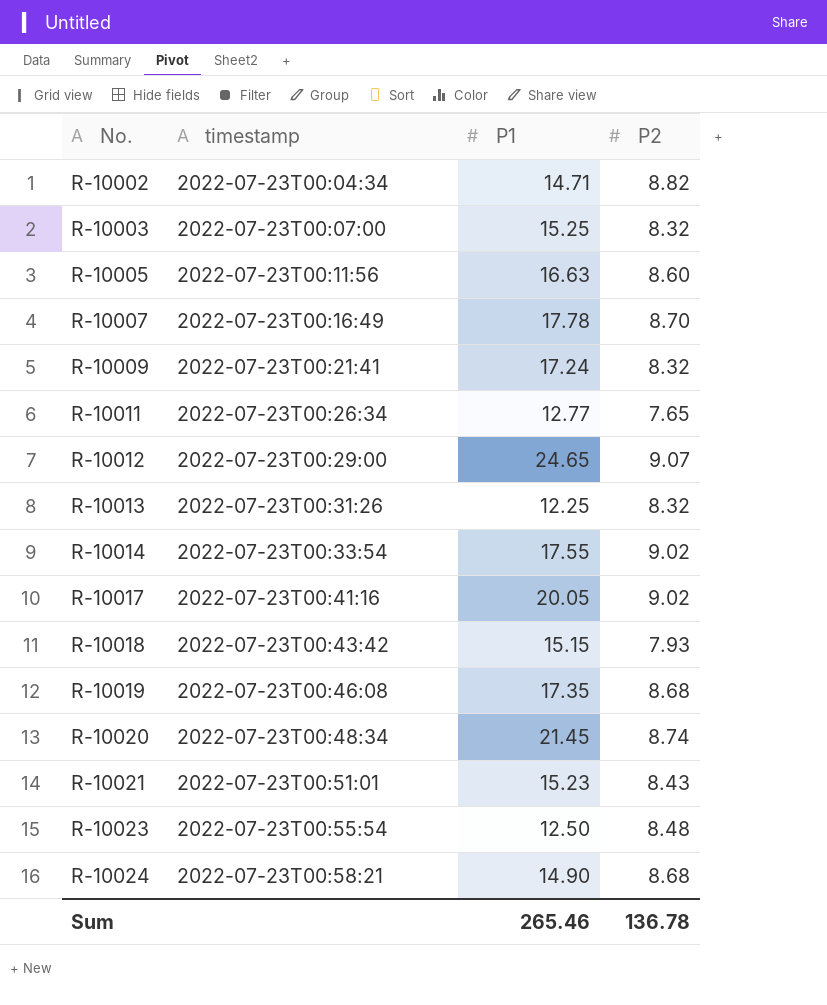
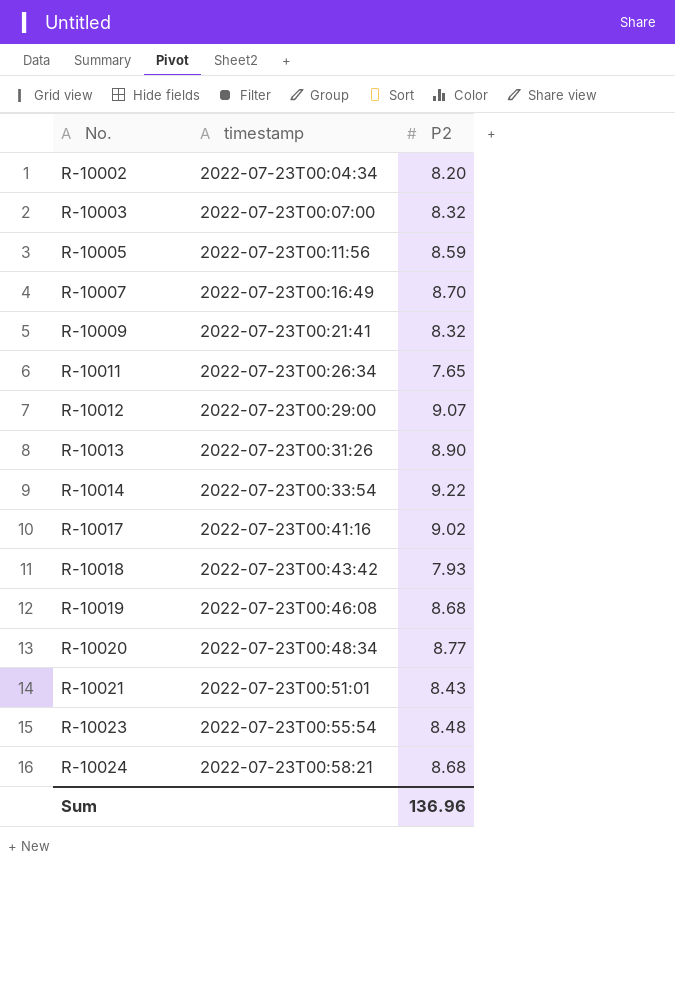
column P1 | position: 3 -> none
R-10002 | P2: 8.82 -> 8.20
R-10005 | P2: 8.60 -> 8.59
R-10013 | P2: 8.32 -> 8.90
R-10014 | P2: 9.02 -> 9.22
R-10020 | P2: 8.74 -> 8.77
Sum | P2: 136.78 -> 136.96

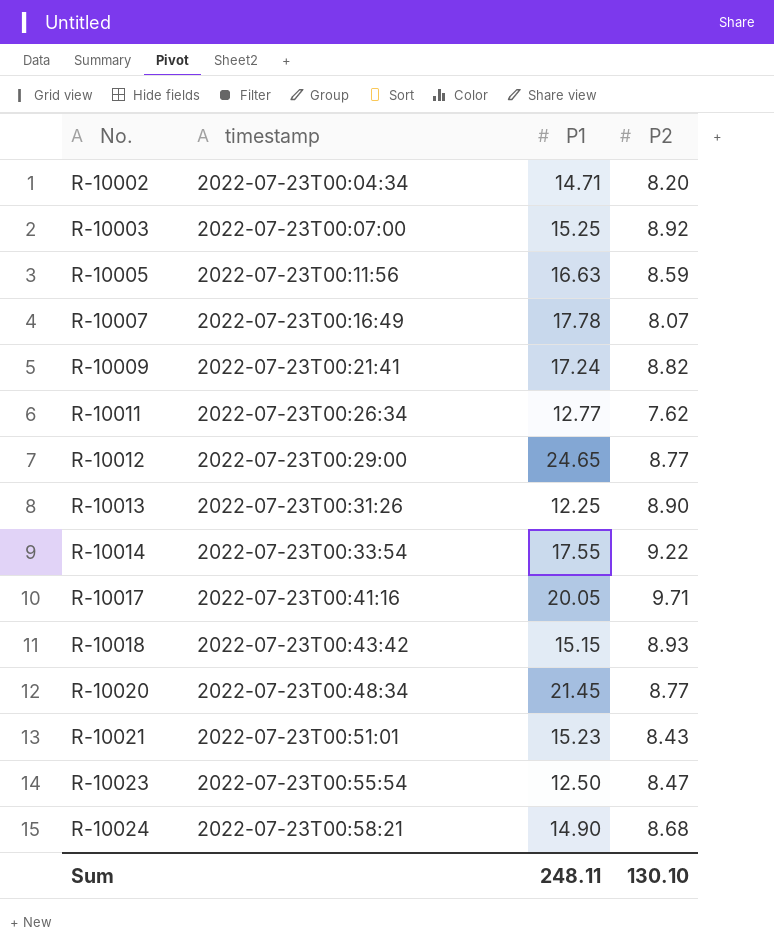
column P1 | position: none -> 3
row R-10019: 2022-07-23T00:46:08 | 8.68 -> none
R-10003 | P2: 8.32 -> 8.92
R-10007 | P2: 8.70 -> 8.07
R-10009 | P2: 8.32 -> 8.82
R-10011 | P2: 7.65 -> 7.62
R-10012 | P2: 9.07 -> 8.77
R-10017 | P2: 9.02 -> 9.71
R-10018 | P2: 7.93 -> 8.93
R-10023 | P2: 8.48 -> 8.47
Sum | P2: 136.96 -> 130.10

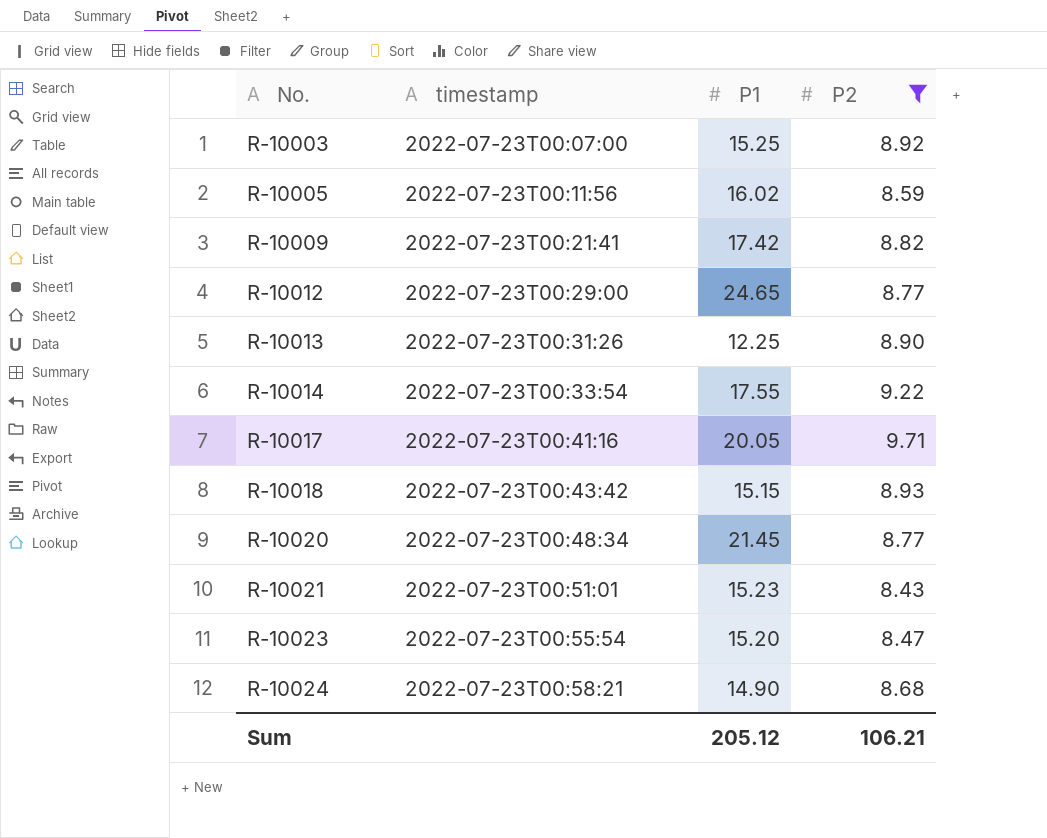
filter: none -> P2 >= 8.43
R-10005 | P1: 16.63 -> 16.02
R-10009 | P1: 17.24 -> 17.42
R-10023 | P1: 12.50 -> 15.20
Sum | P1: 248.11 -> 205.12
Sum | P2: 130.10 -> 106.21

